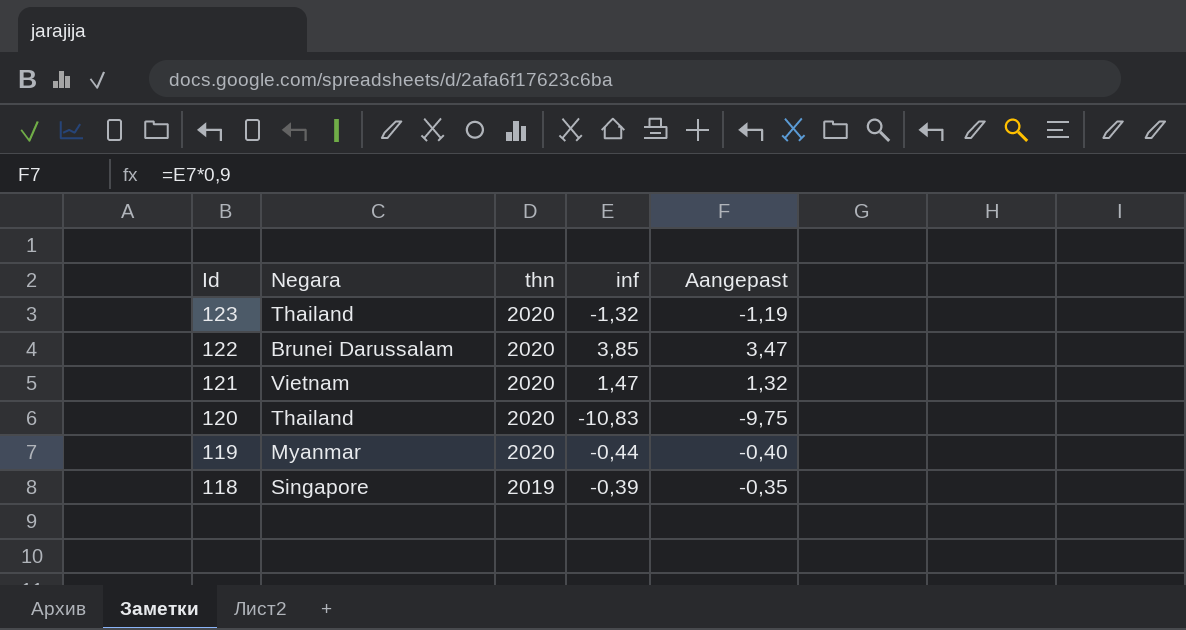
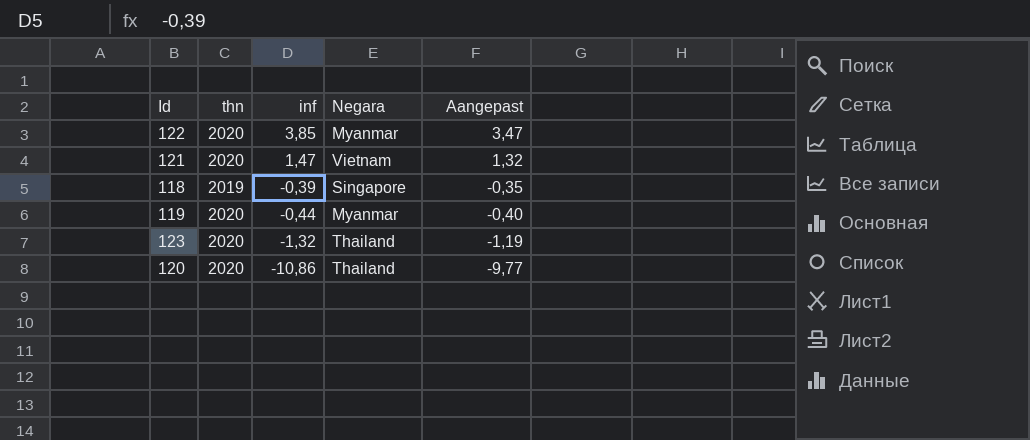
row order: Id descending -> inf descending
column Negara | position: 2 -> 4
122 | Negara: Brunei Darussalam -> Myanmar
120 | inf: -10,83 -> -10,86
120 | Aangepast: -9,75 -> -9,77

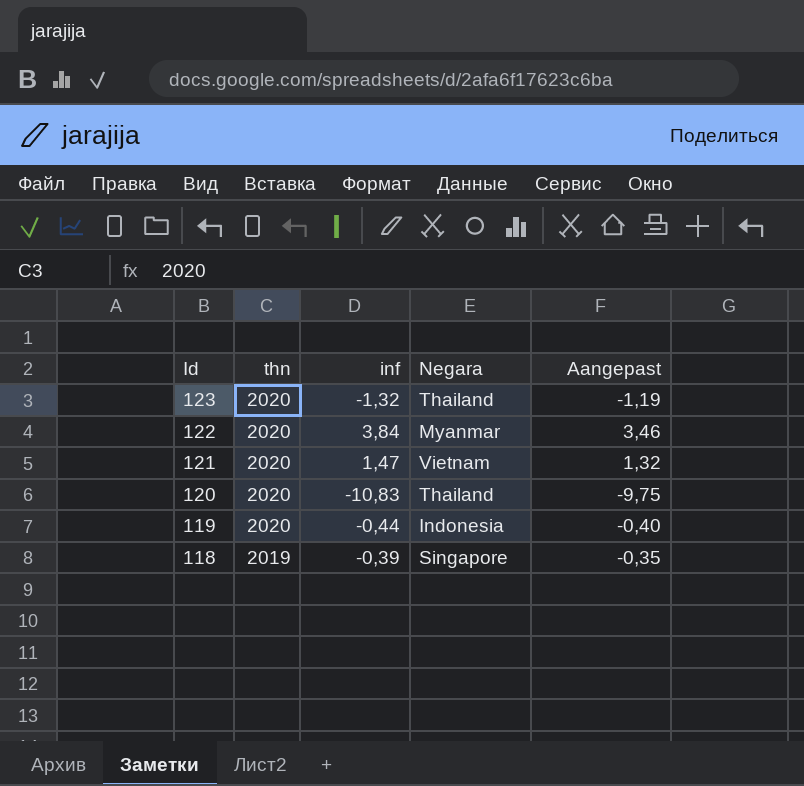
row order: inf descending -> Id descending
122 | inf: 3,85 -> 3,84
122 | Aangepast: 3,47 -> 3,46
120 | inf: -10,86 -> -10,83
120 | Aangepast: -9,77 -> -9,75
119 | Negara: Myanmar -> Indonesia

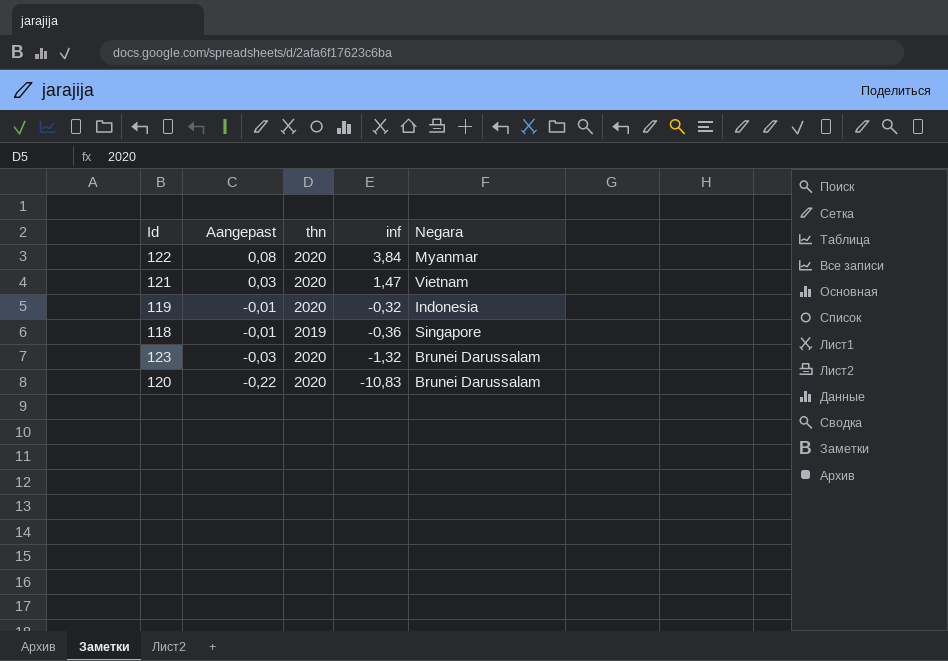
row order: Id descending -> Aangepast descending
column Aangepast | formula: [inf] * 0,9 -> [inf] * 0,02
column Aangepast | position: 5 -> 2
119 | inf: -0,44 -> -0,32
118 | inf: -0,39 -> -0,36
123 | Negara: Thailand -> Brunei Darussalam
120 | Negara: Thailand -> Brunei Darussalam

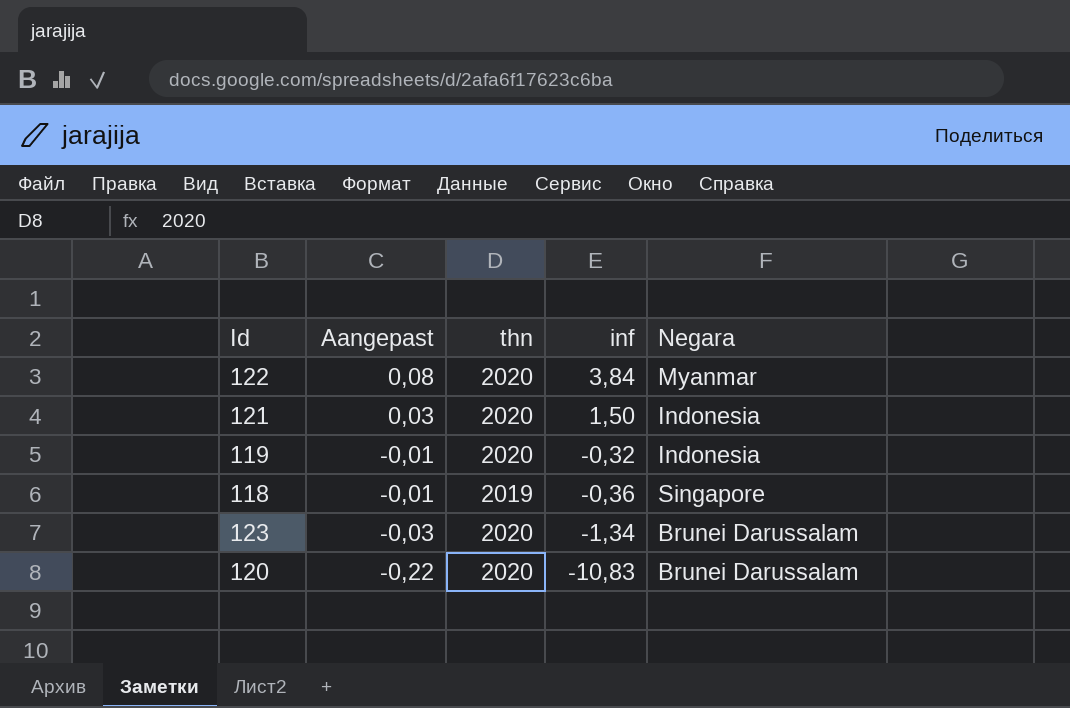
121 | inf: 1,47 -> 1,50
121 | Negara: Vietnam -> Indonesia
123 | inf: -1,32 -> -1,34

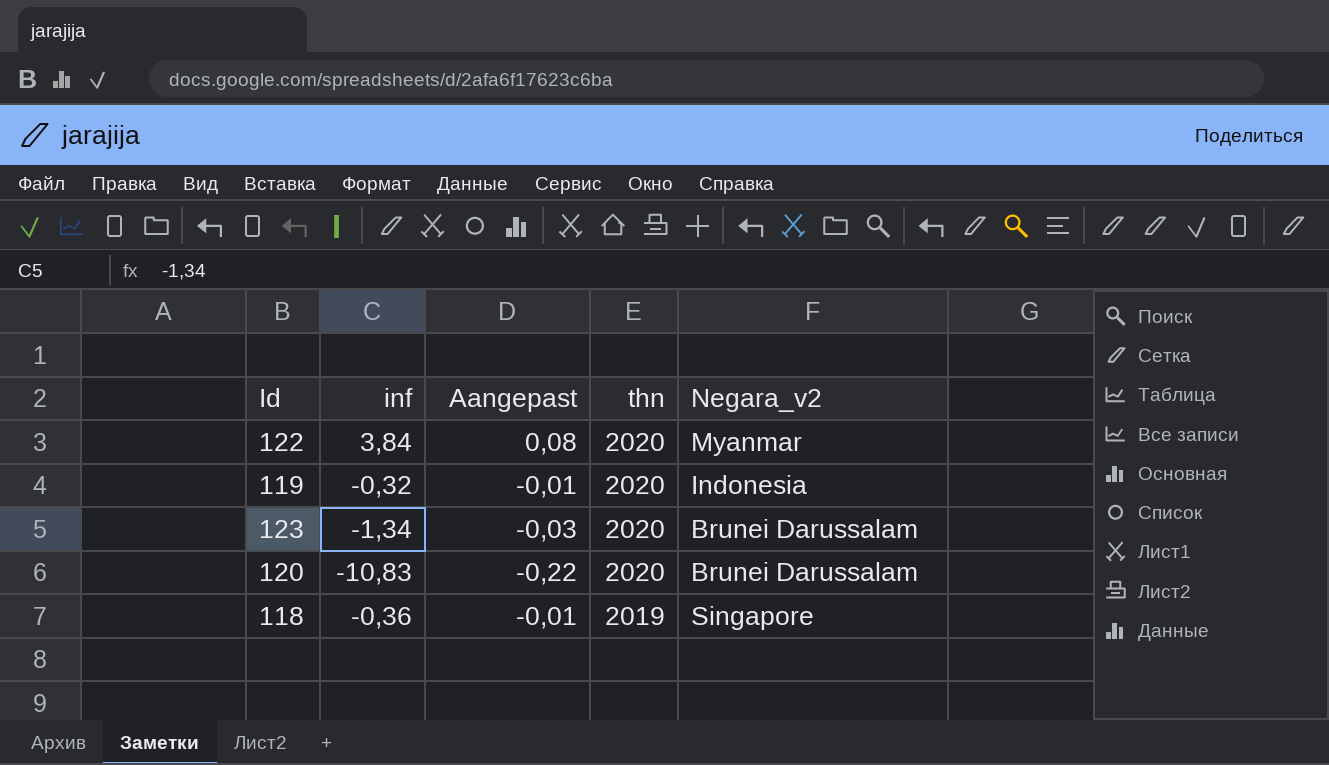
row order: Aangepast descending -> thn descending
column inf | position: 4 -> 2
column name: Negara -> Negara_v2
row 121: 0,03 | 2020 | 1,50 | Indonesia -> none

